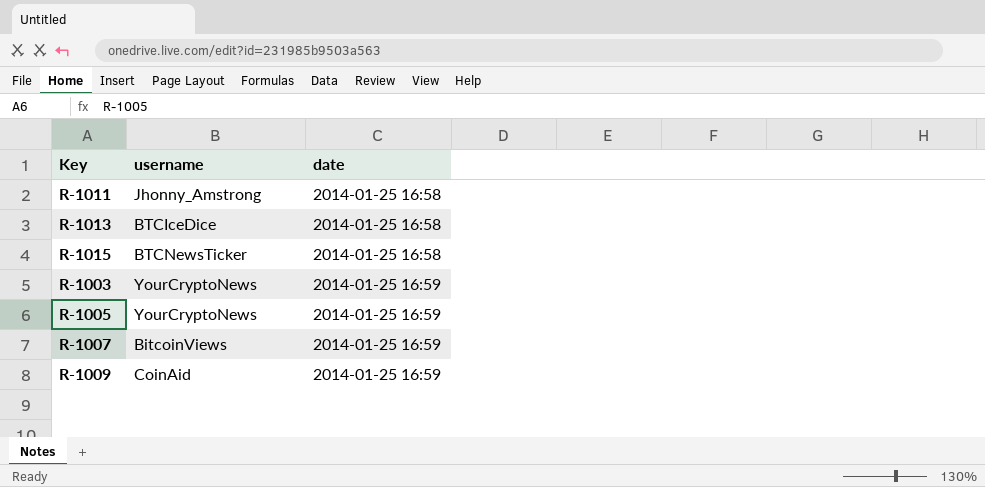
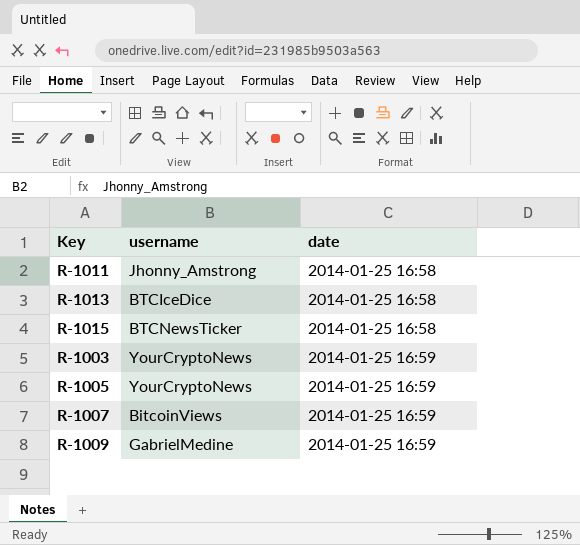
R-1009 | username: CoinAid -> GabrielMedine

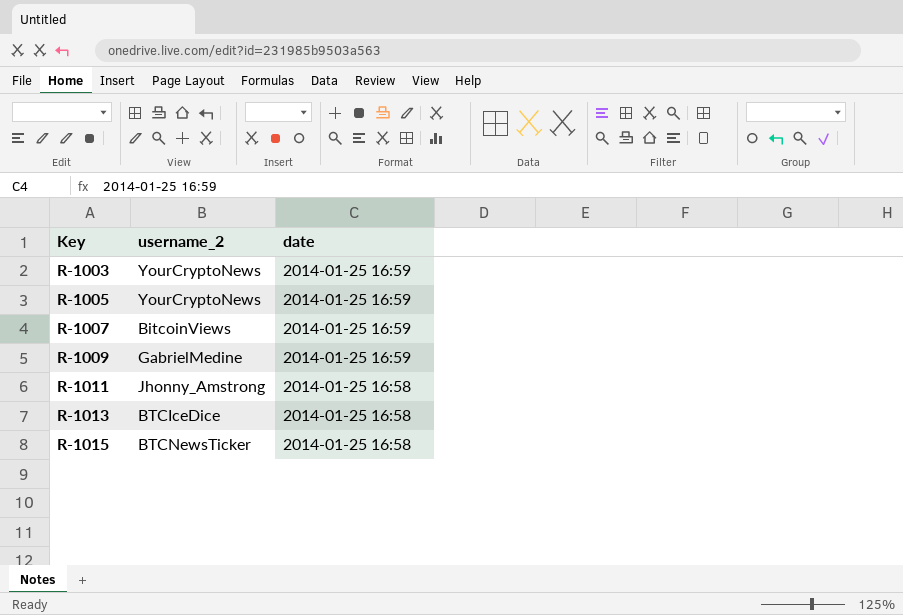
row order: date ascending -> Key ascending
column name: username -> username_2

